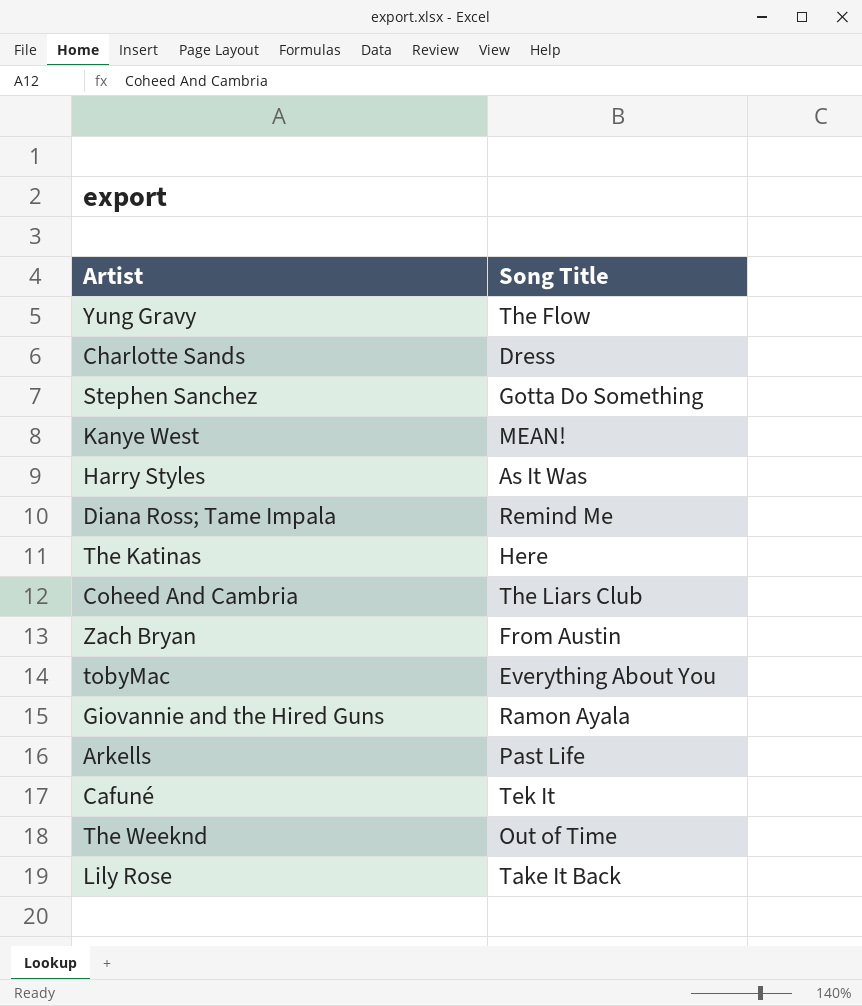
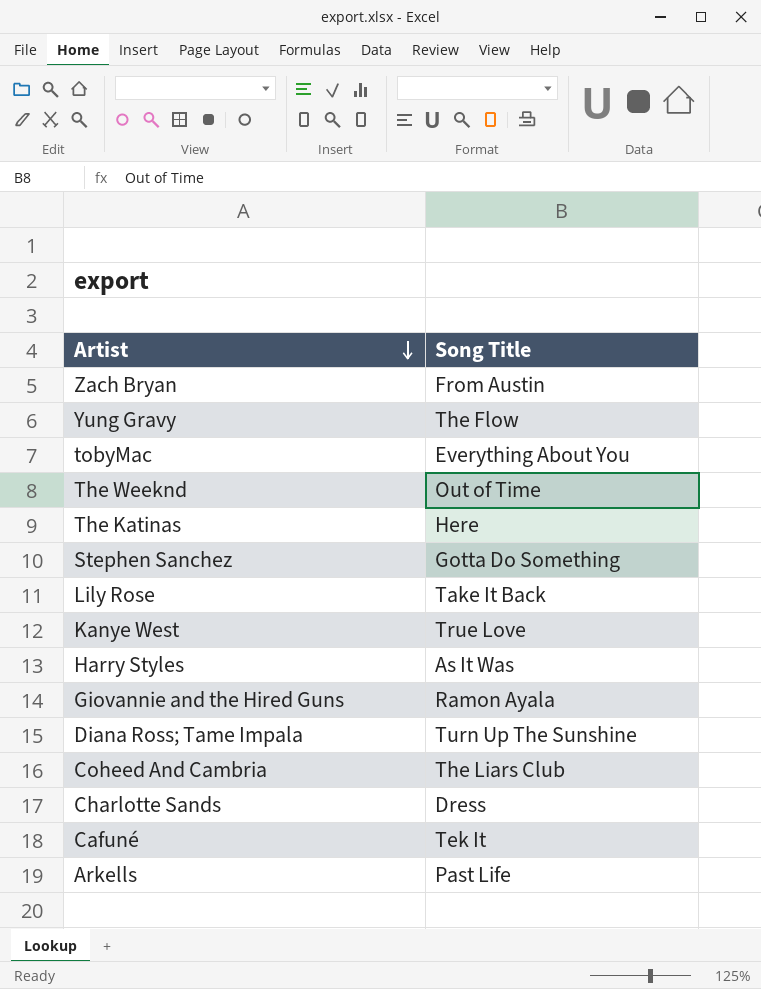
row order: none -> Artist descending
Kanye West | Song Title: MEAN! -> True Love
Diana Ross; Tame Impala | Song Title: Remind Me -> Turn Up The Sunshine

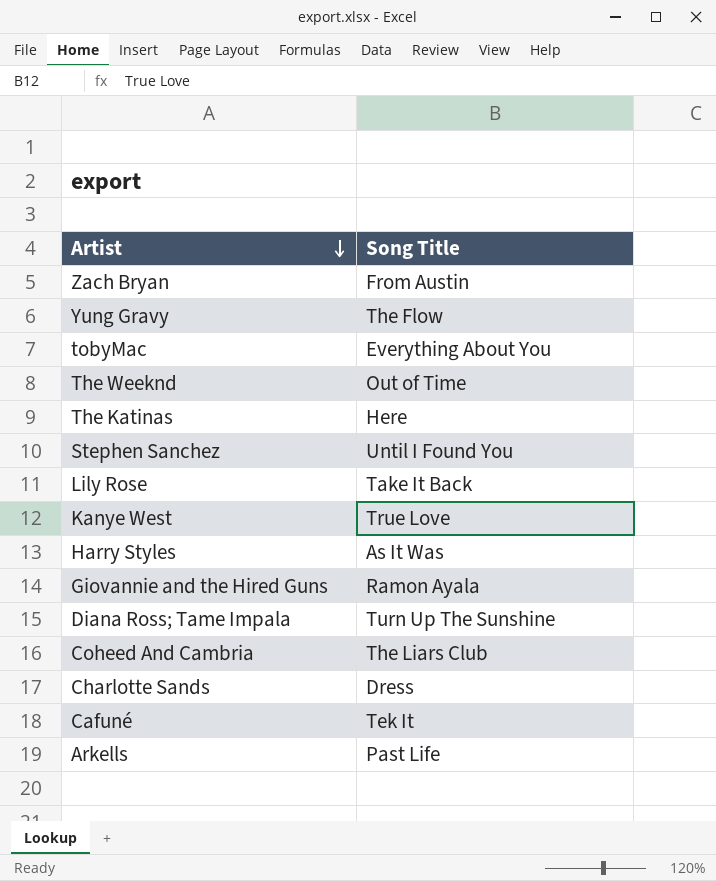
Stephen Sanchez | Song Title: Gotta Do Something -> Until I Found You

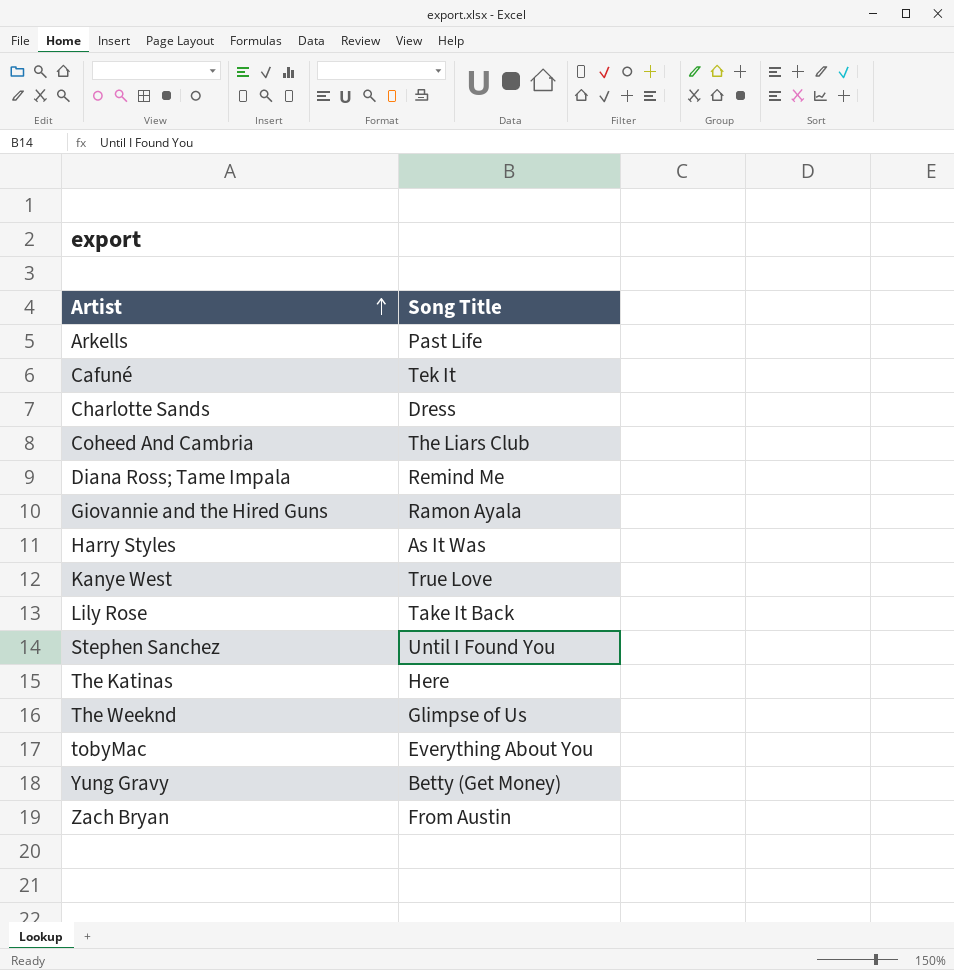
row order: Artist descending -> Artist ascending
Diana Ross; Tame Impala | Song Title: Turn Up The Sunshine -> Remind Me
The Weeknd | Song Title: Out of Time -> Glimpse of Us
Yung Gravy | Song Title: The Flow -> Betty (Get Money)

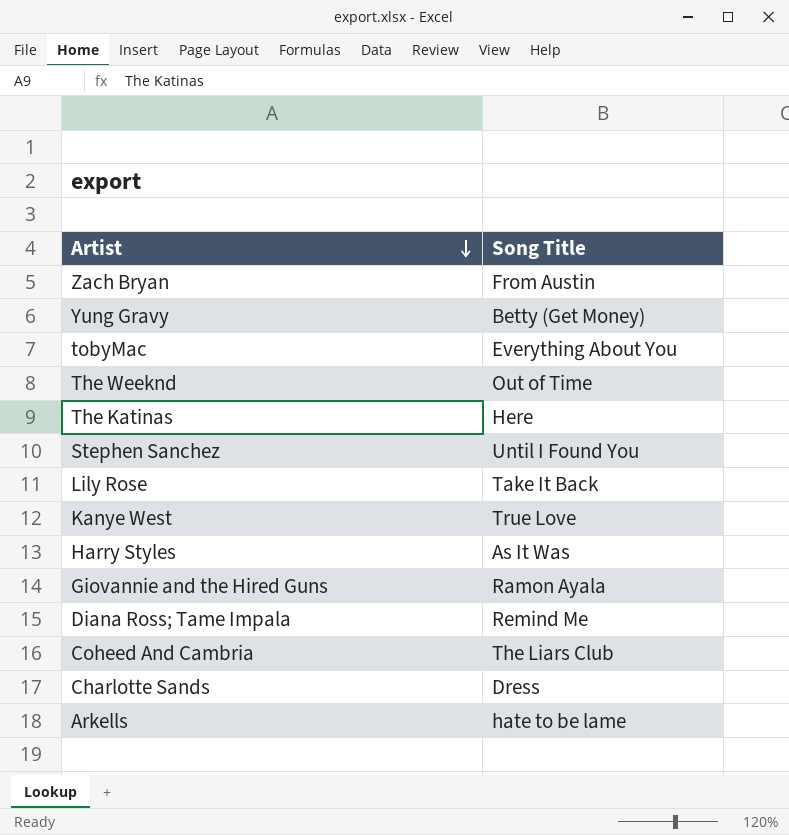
row order: Artist ascending -> Artist descending
row Cafuné: Tek It -> none
The Weeknd | Song Title: Glimpse of Us -> Out of Time
Arkells | Song Title: Past Life -> hate to be lame

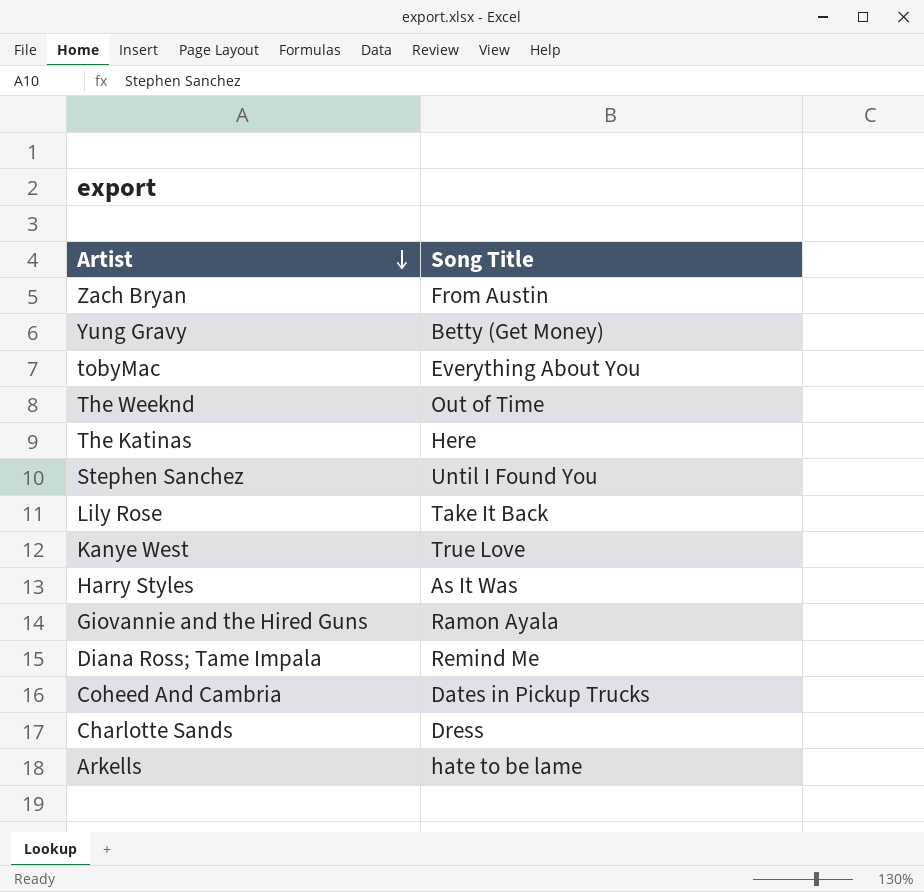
Coheed And Cambria | Song Title: The Liars Club -> Dates in Pickup Trucks

